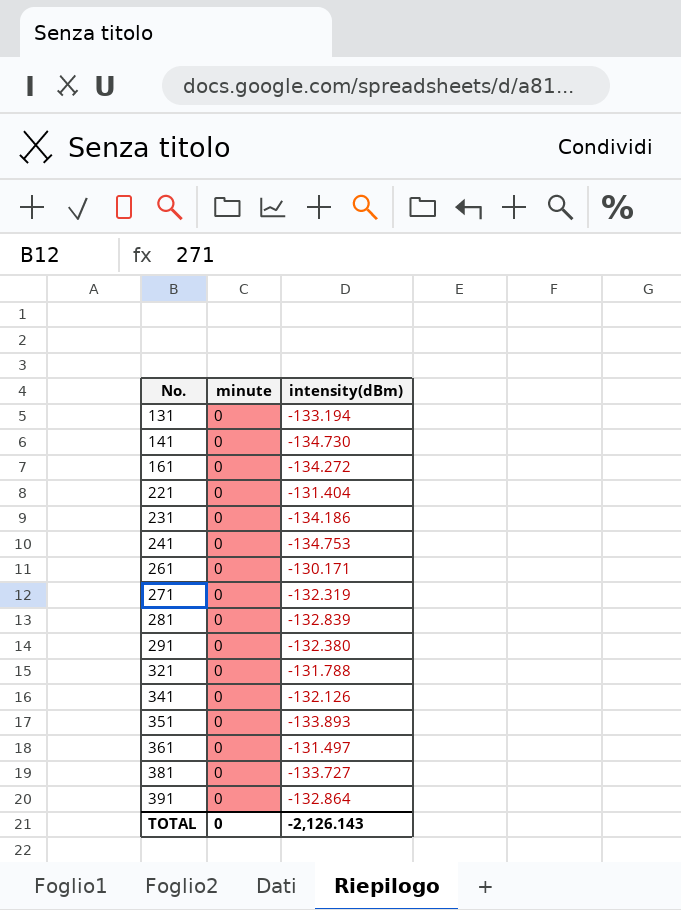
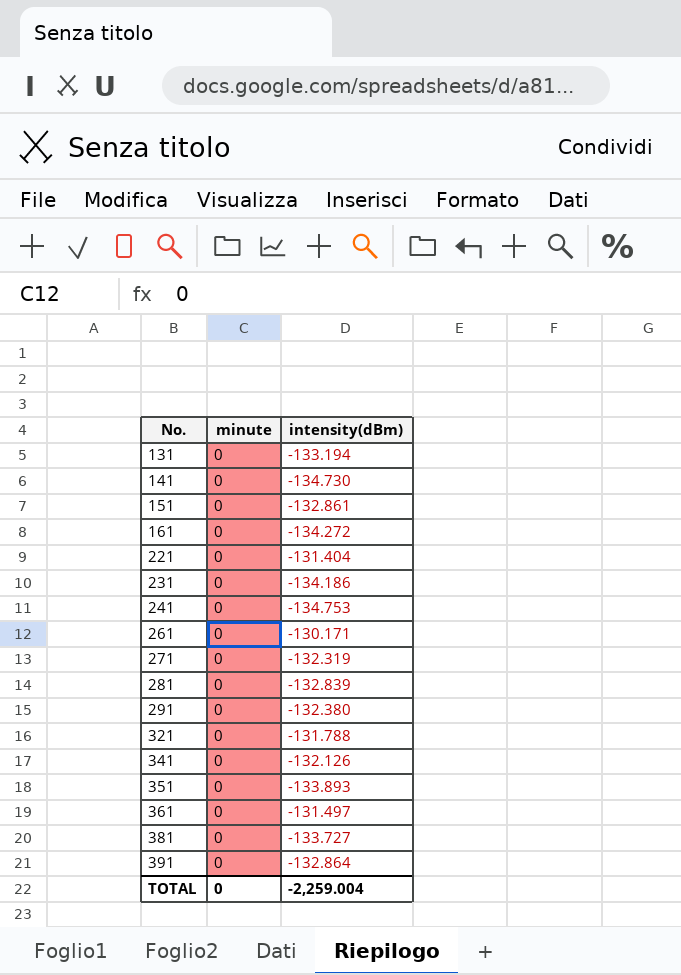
row 151: none -> 0 | -132.861
TOTAL | intensity(dBm): -2,126.143 -> -2,259.004

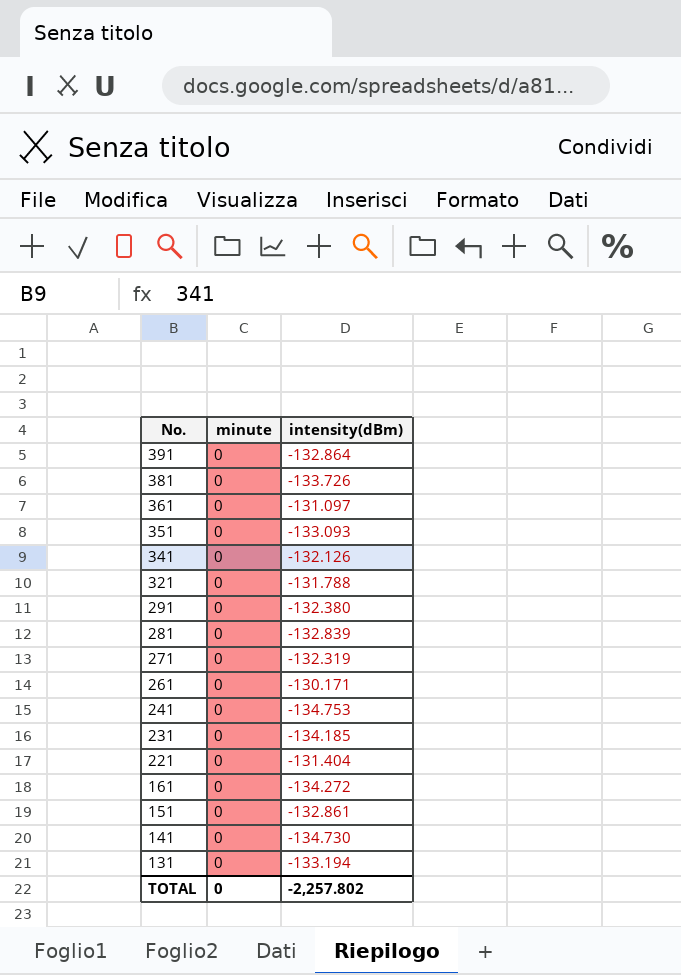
row order: No. ascending -> No. descending
381 | intensity(dBm): -133.727 -> -133.726
361 | intensity(dBm): -131.497 -> -131.097
351 | intensity(dBm): -133.893 -> -133.093
231 | intensity(dBm): -134.186 -> -134.185
TOTAL | intensity(dBm): -2,259.004 -> -2,257.802

